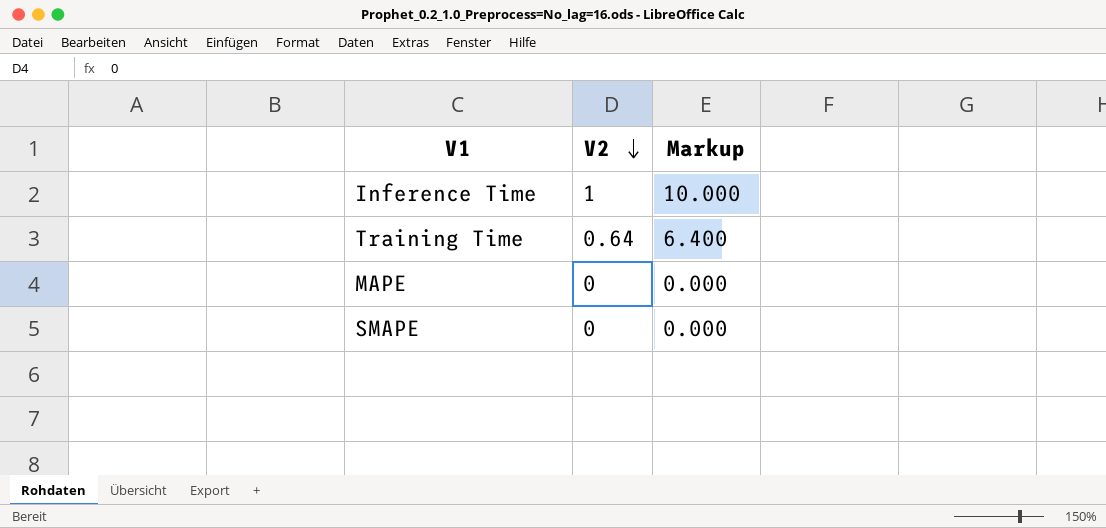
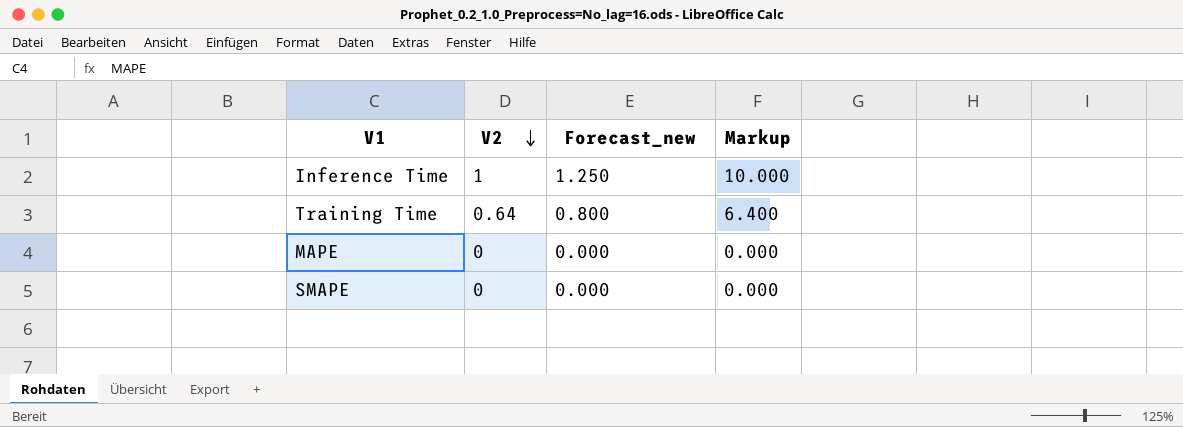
column Forecast_new | formula: none -> [V2] * 1.25

